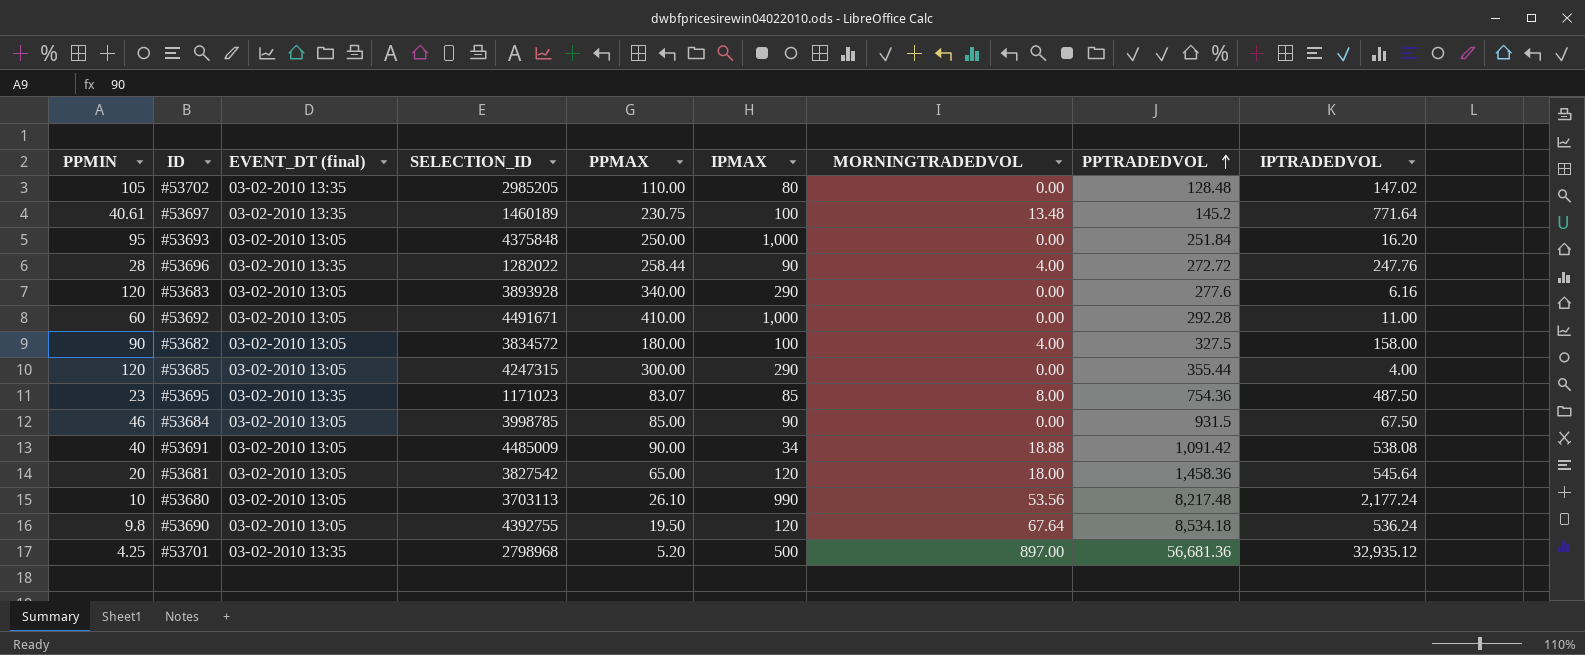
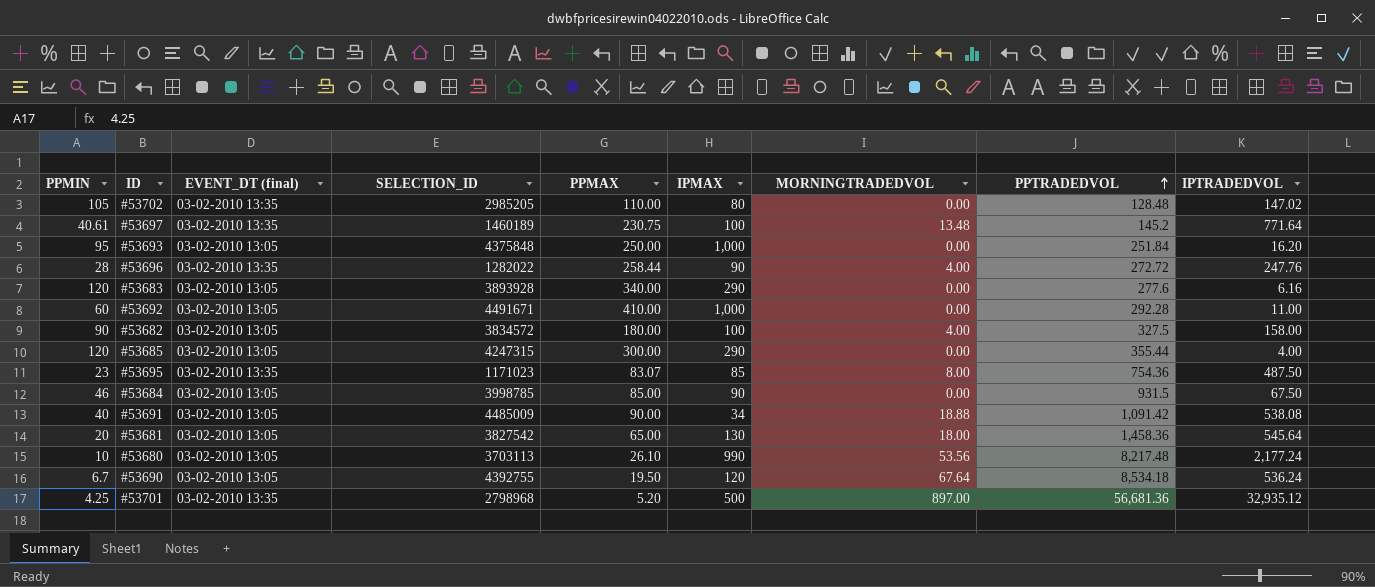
#53681 | IPMAX: 120 -> 130
#53690 | PPMIN: 9.8 -> 6.7

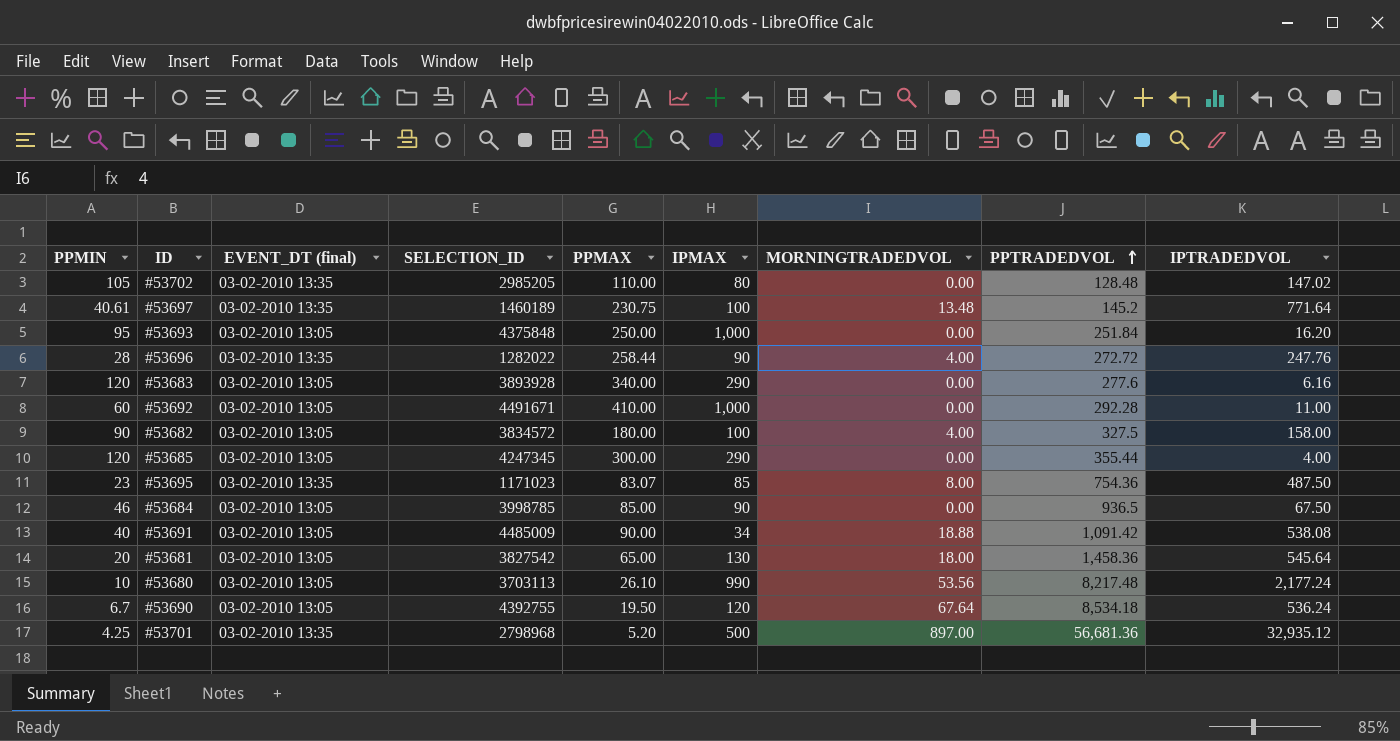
#53685 | SELECTION_ID: 4247315 -> 4247345
#53684 | PPTRADEDVOL: 931.5 -> 936.5

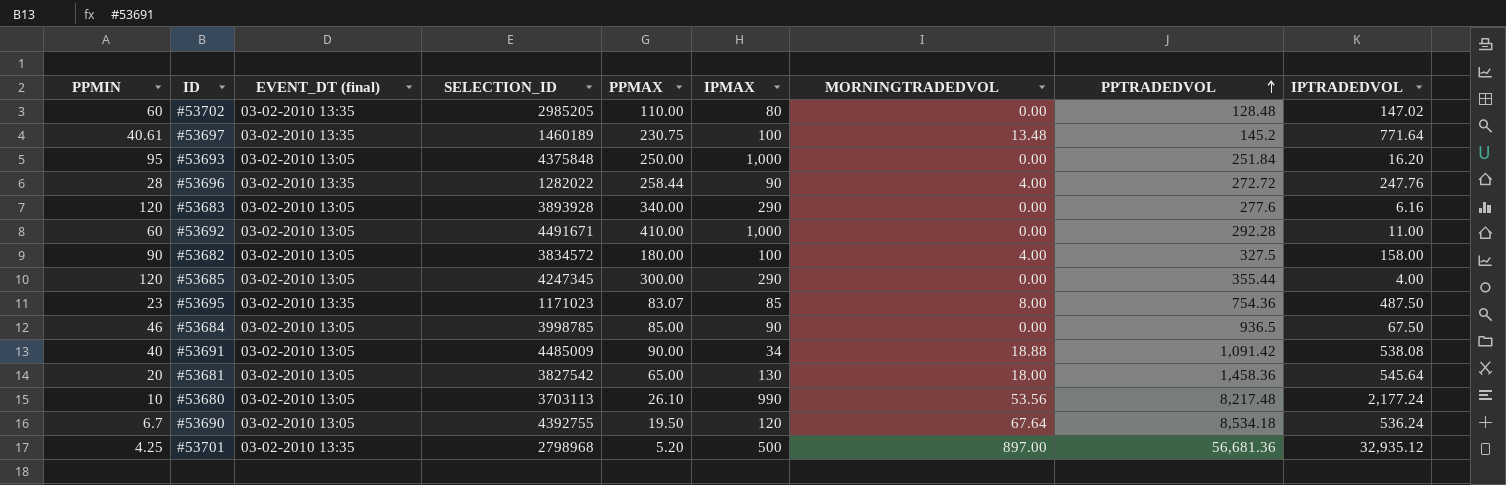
#53702 | PPMIN: 105 -> 60

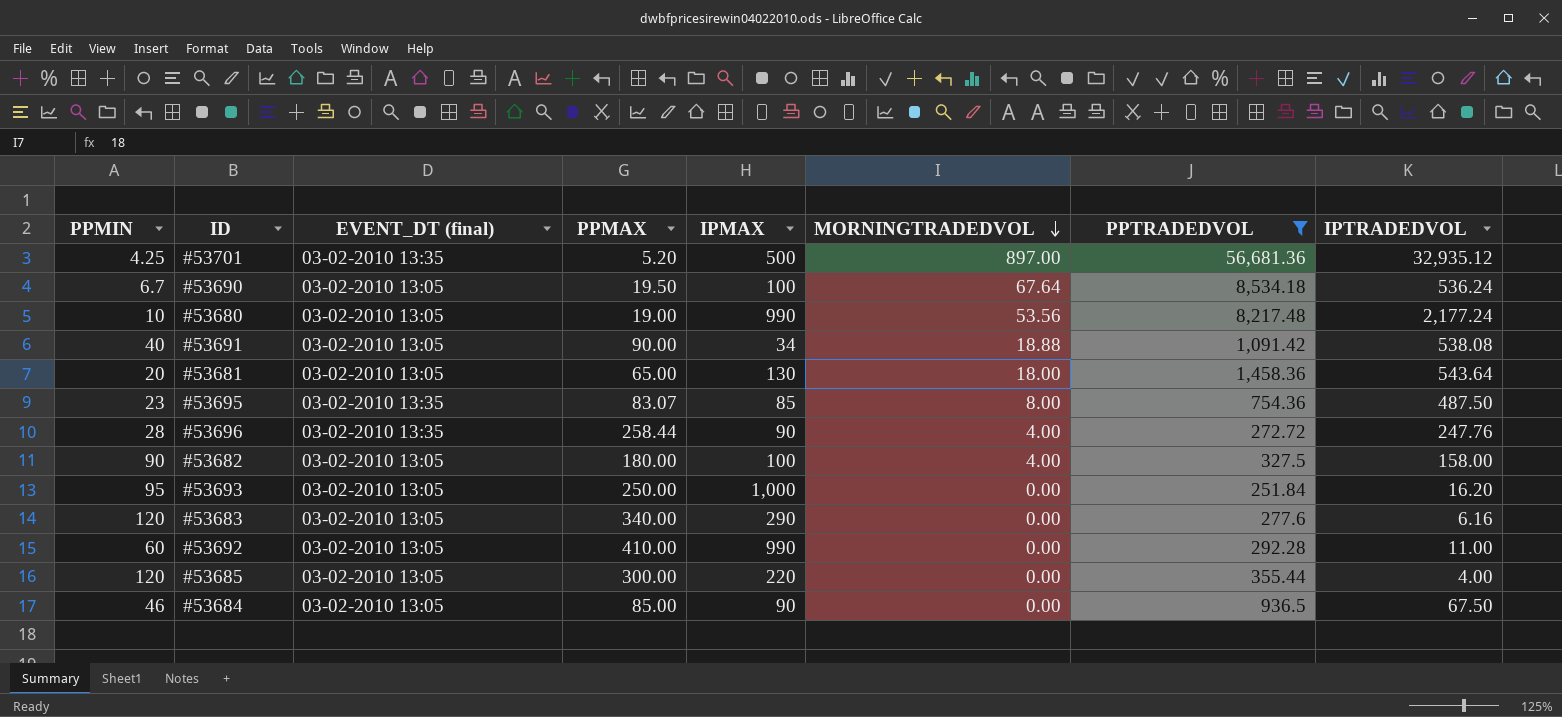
filter: none -> PPTRADEDVOL >= 251.84
row order: PPTRADEDVOL ascending -> MORNINGTRADEDVOL descending
column SELECTION_ID | position: 4 -> none
#53690 | IPMAX: 120 -> 100
#53680 | PPMAX: 26.10 -> 19.00
#53681 | IPTRADEDVOL: 545.64 -> 543.64
#53692 | IPMAX: 1,000 -> 990
#53685 | IPMAX: 290 -> 220

